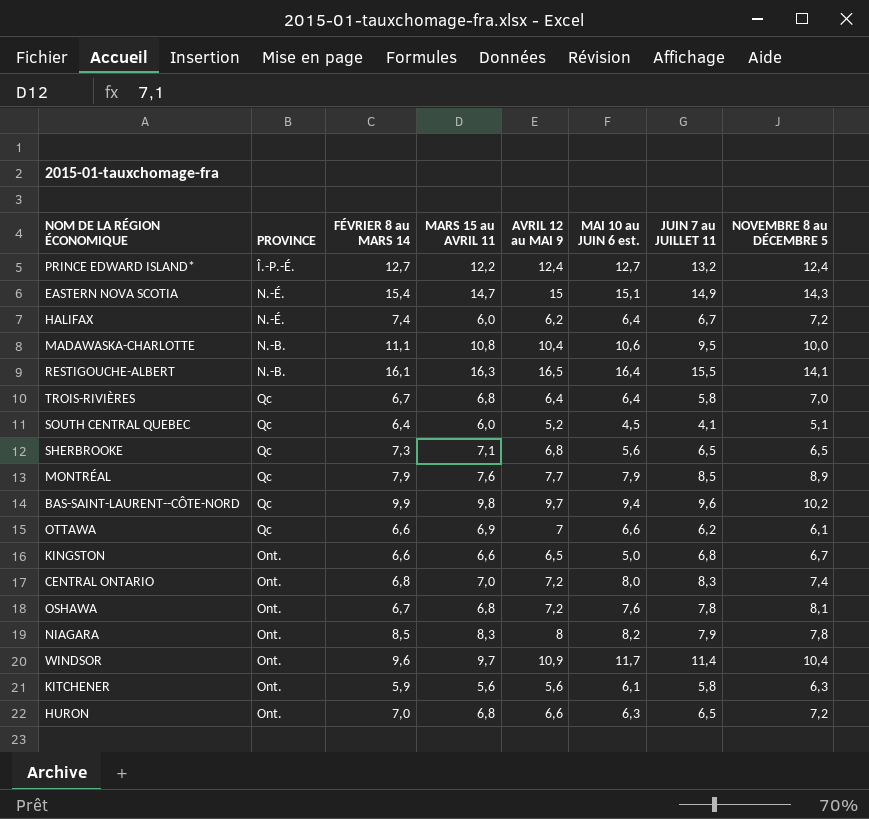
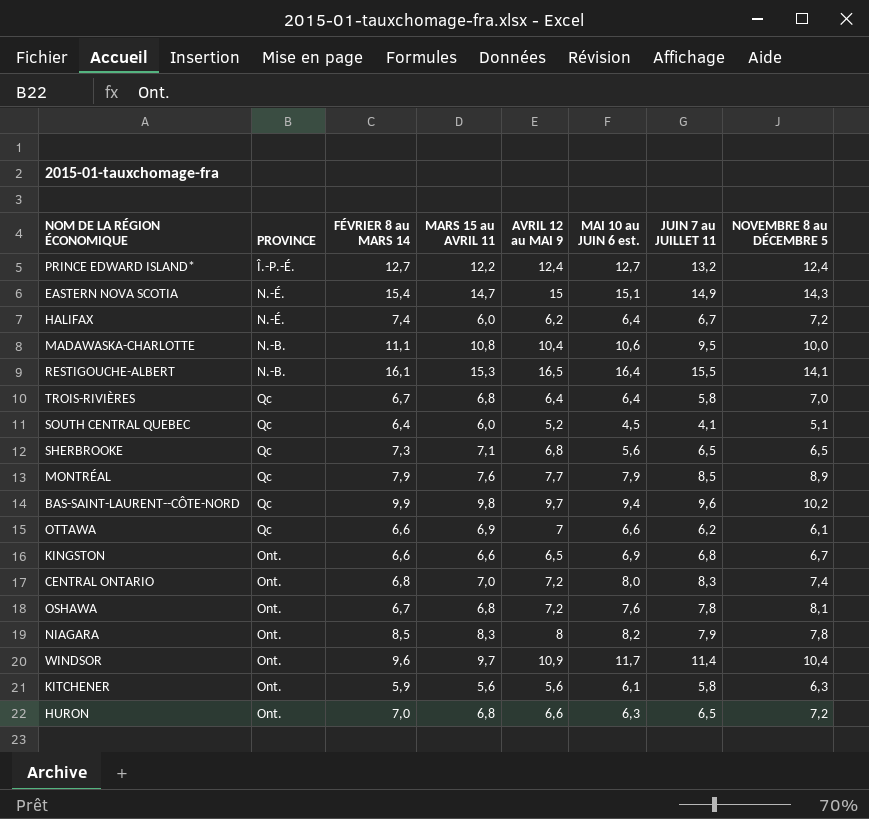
RESTIGOUCHE-ALBERT | MARS 15 au AVRIL 11: 16,3 -> 15,3
KINGSTON | MAI 10 au JUIN 6 est.: 5,0 -> 6,9

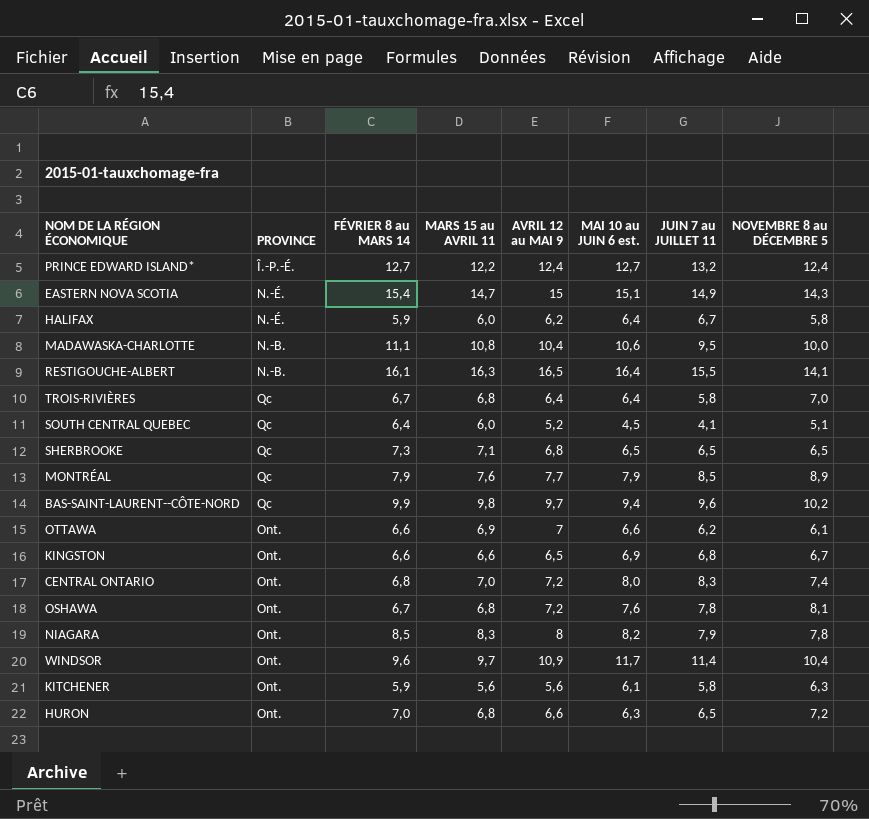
HALIFAX | FÉVRIER 8 au MARS 14: 7,4 -> 5,9
HALIFAX | NOVEMBRE 8 au DÉCEMBRE 5: 7,2 -> 5,8
RESTIGOUCHE-ALBERT | MARS 15 au AVRIL 11: 15,3 -> 16,3
SHERBROOKE | MAI 10 au JUIN 6 est.: 5,6 -> 6,5
OTTAWA | PROVINCE: Qc -> Ont.

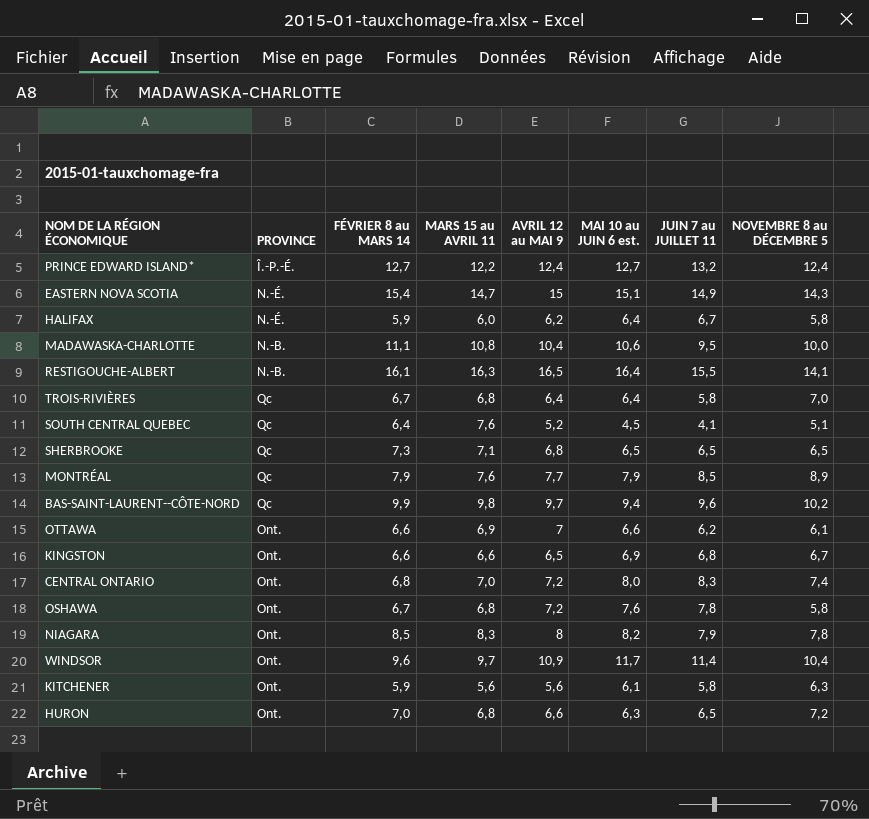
SOUTH CENTRAL QUEBEC | MARS 15 au AVRIL 11: 6,0 -> 7,6
OSHAWA | NOVEMBRE 8 au DÉCEMBRE 5: 8,1 -> 5,8

